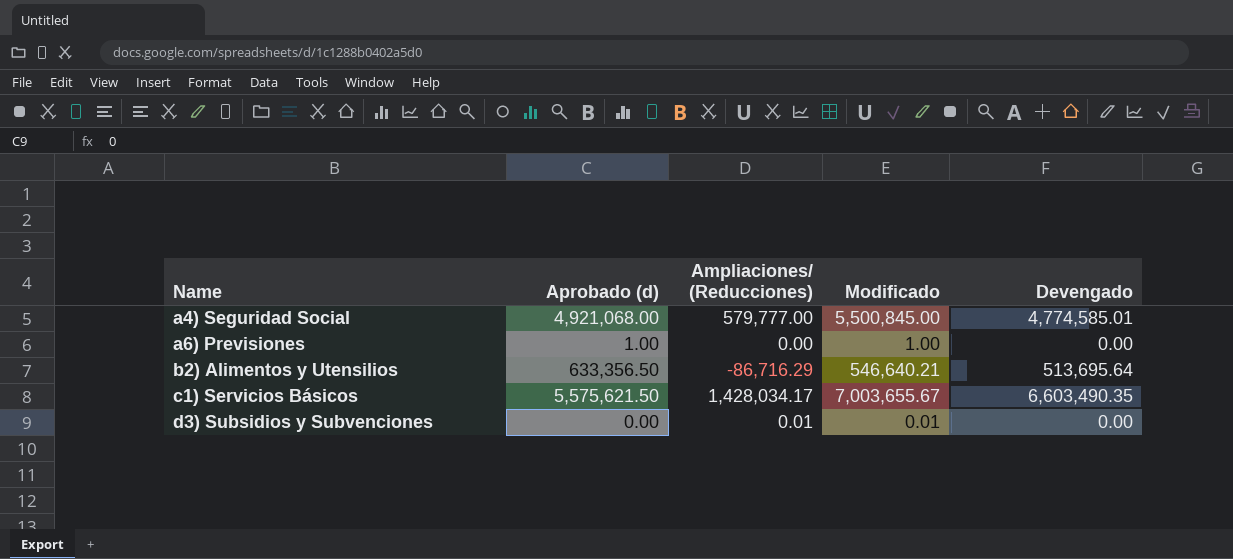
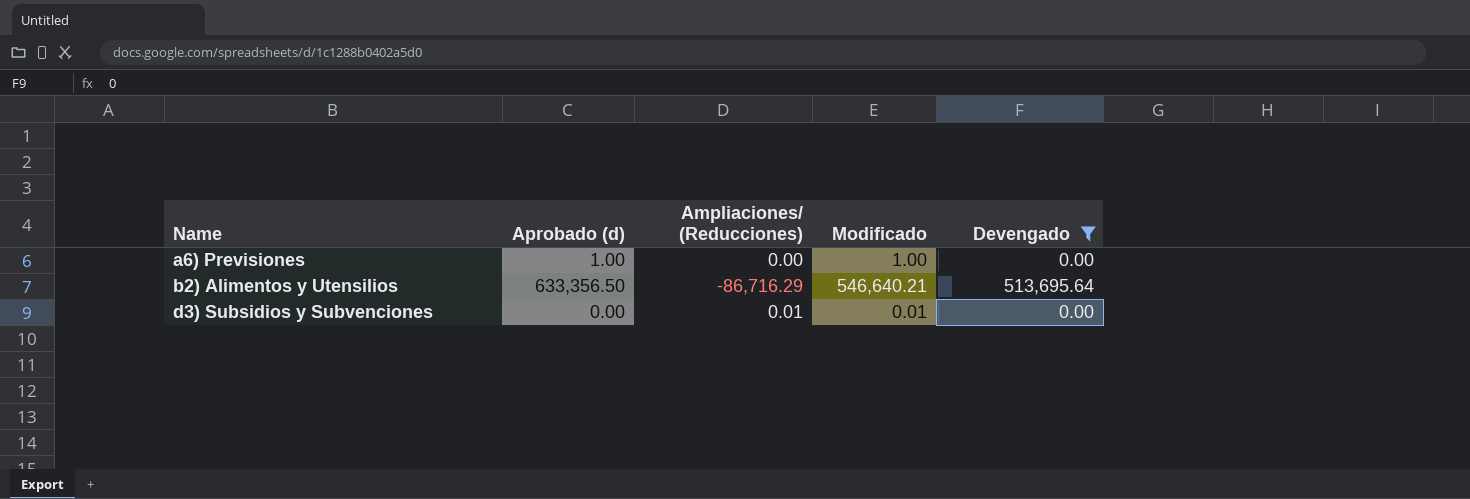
filter: none -> Devengado <= 513,695.64

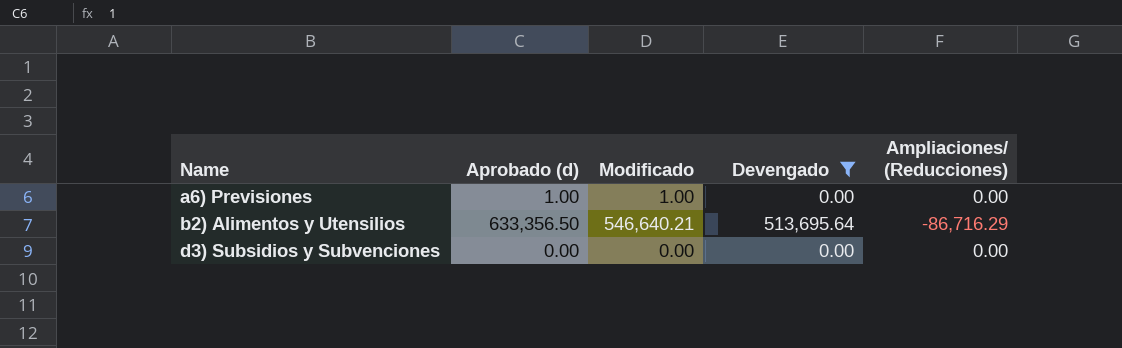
column Ampliaciones/ (Reducciones) | position: 3 -> 5
d3) Subsidios y Subvenciones | Modificado: 0.01 -> 0.00
d3) Subsidios y Subvenciones | Ampliaciones/ (Reducciones): 0.01 -> 0.00

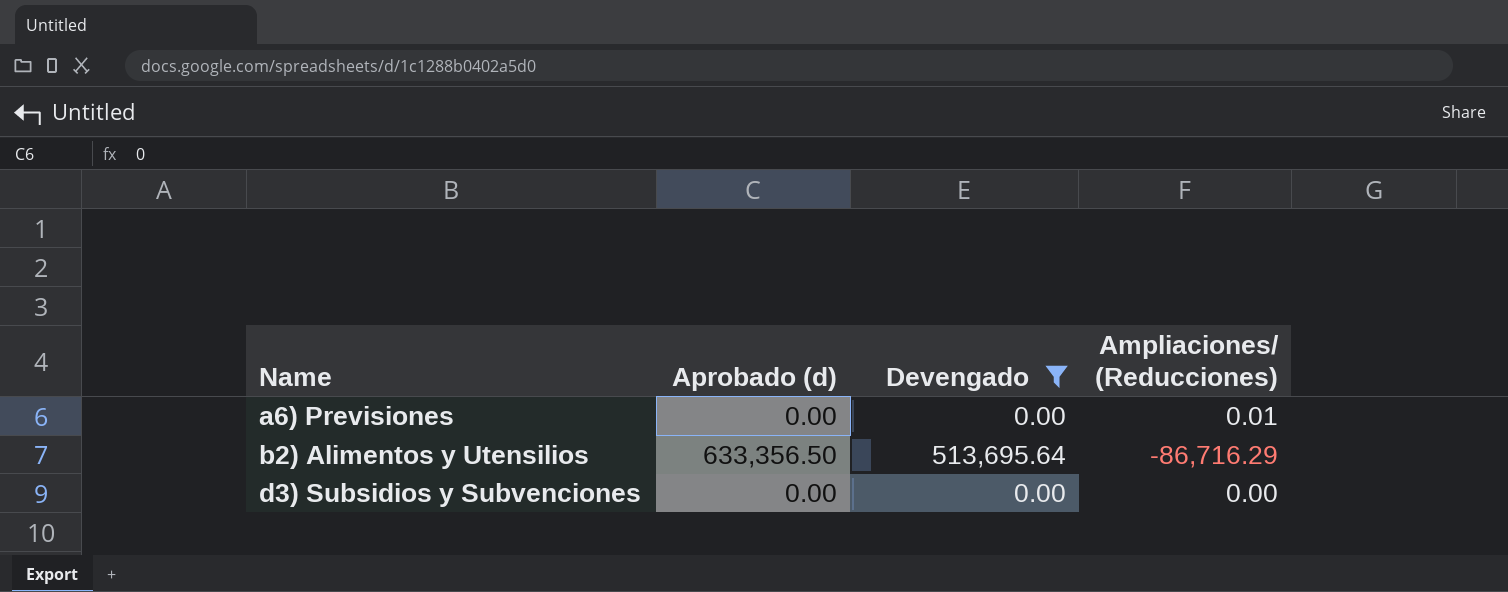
column Modificado | formula: [Aprobado (d)] + [Ampliaciones/ (Reducciones)] -> none
a6) Previsiones | Aprobado (d): 1.00 -> 0.00
a6) Previsiones | Ampliaciones/ (Reducciones): 0.00 -> 0.01

